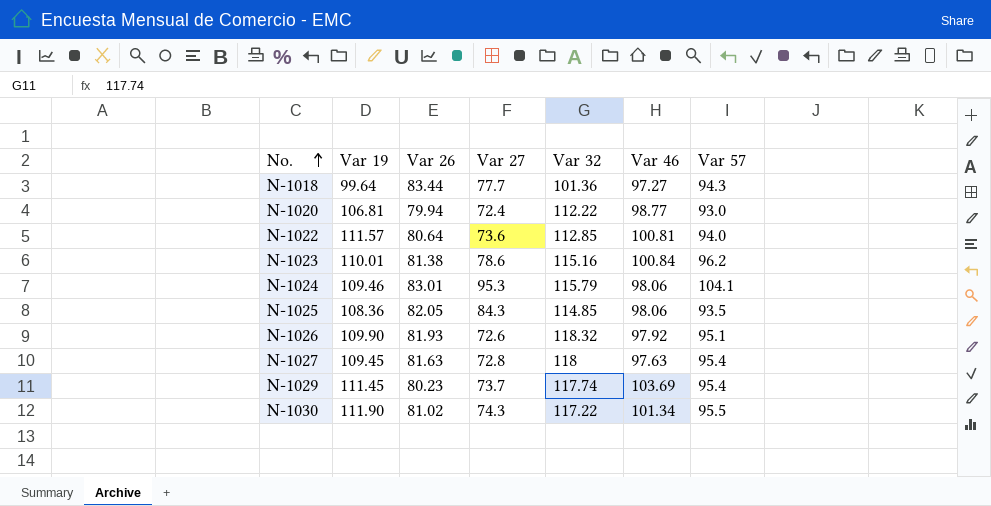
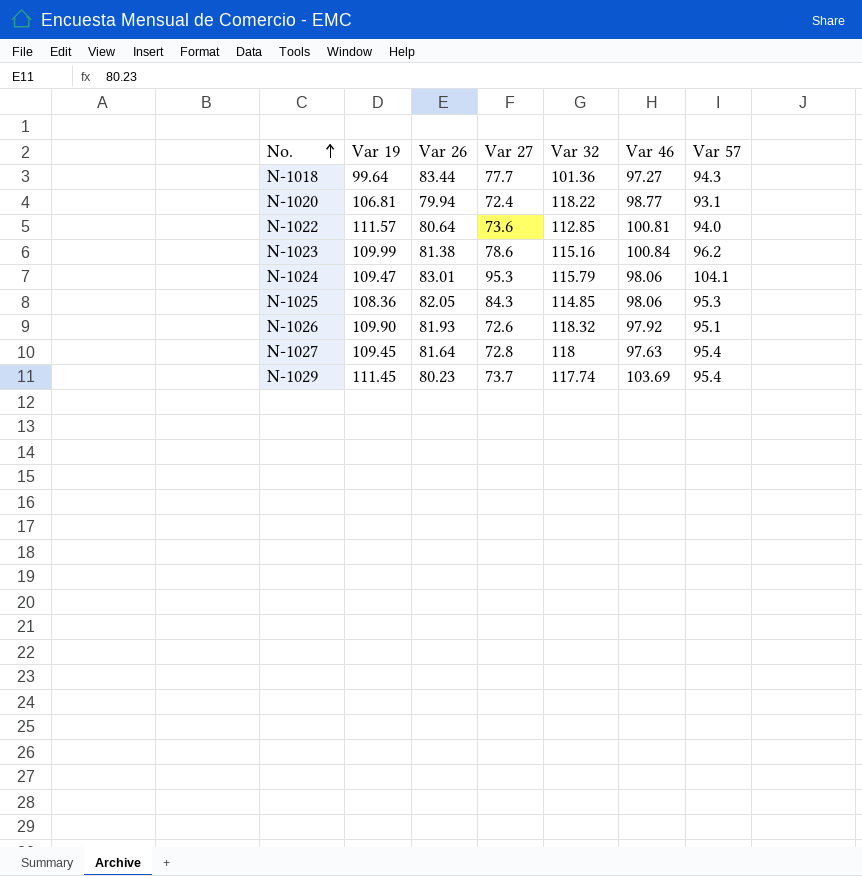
row N-1030: 111.90 | 81.02 | 74.3 | 117.22 | 101.34 | 95.5 -> none
N-1020 | Var 32: 112.22 -> 118.22
N-1020 | Var 57: 93.0 -> 93.1
N-1023 | Var 19: 110.01 -> 109.99
N-1024 | Var 19: 109.46 -> 109.47
N-1025 | Var 57: 93.5 -> 95.3
N-1027 | Var 26: 81.63 -> 81.64

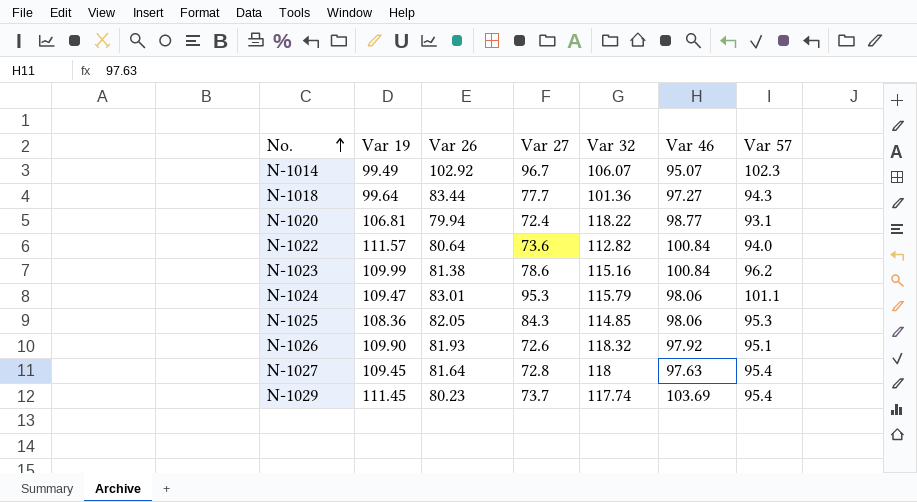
row N-1014: none -> 99.49 | 102.92 | 96.7 | 106.07 | 95.07 | 102.3
N-1022 | Var 32: 112.85 -> 112.82
N-1022 | Var 46: 100.81 -> 100.84
N-1024 | Var 57: 104.1 -> 101.1

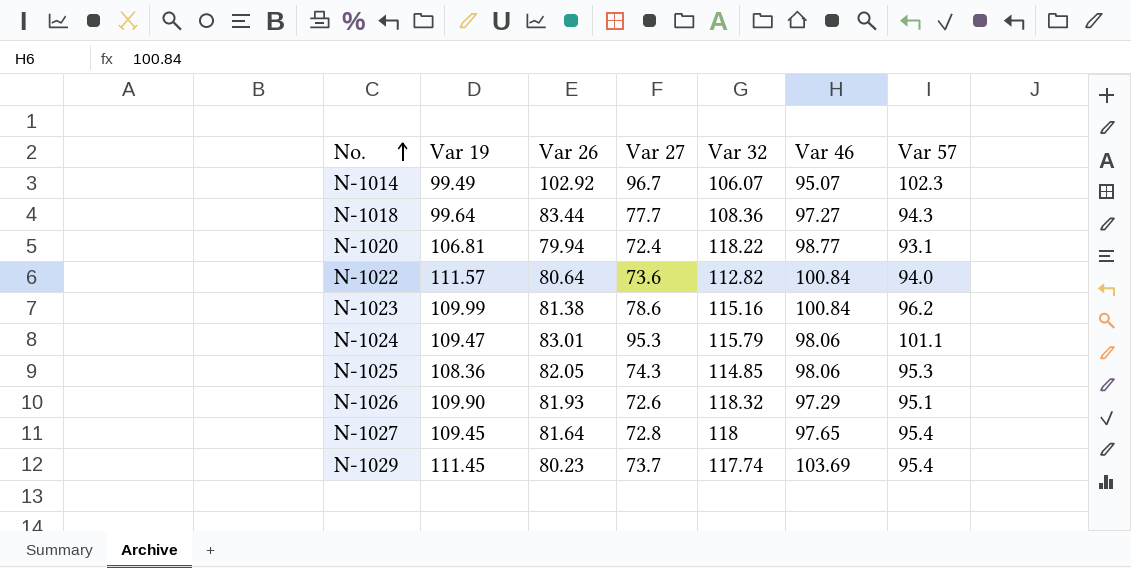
N-1018 | Var 32: 101.36 -> 108.36
N-1025 | Var 27: 84.3 -> 74.3
N-1026 | Var 46: 97.92 -> 97.29
N-1027 | Var 46: 97.63 -> 97.65

